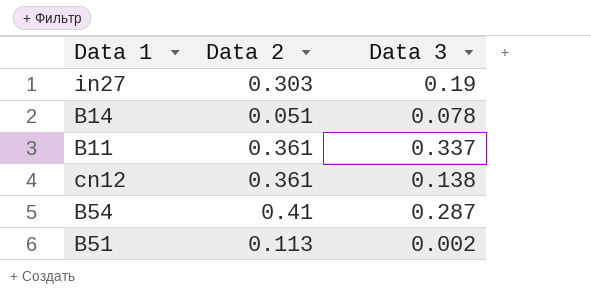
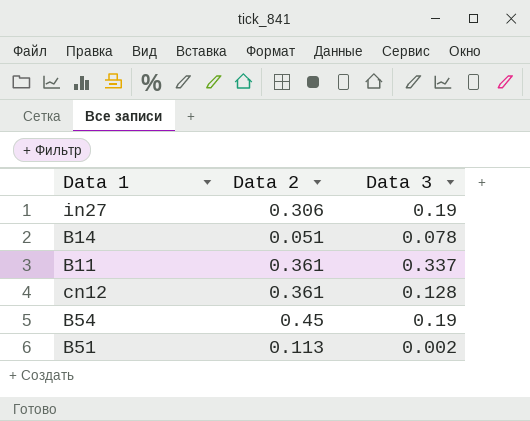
in27 | Data 2: 0.303 -> 0.306
cn12 | Data 3: 0.138 -> 0.128
B54 | Data 2: 0.41 -> 0.45
B54 | Data 3: 0.287 -> 0.19

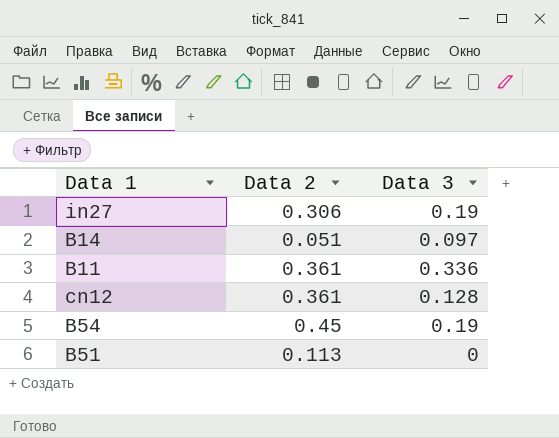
B14 | Data 3: 0.078 -> 0.097
B11 | Data 3: 0.337 -> 0.336
B51 | Data 3: 0.002 -> 0

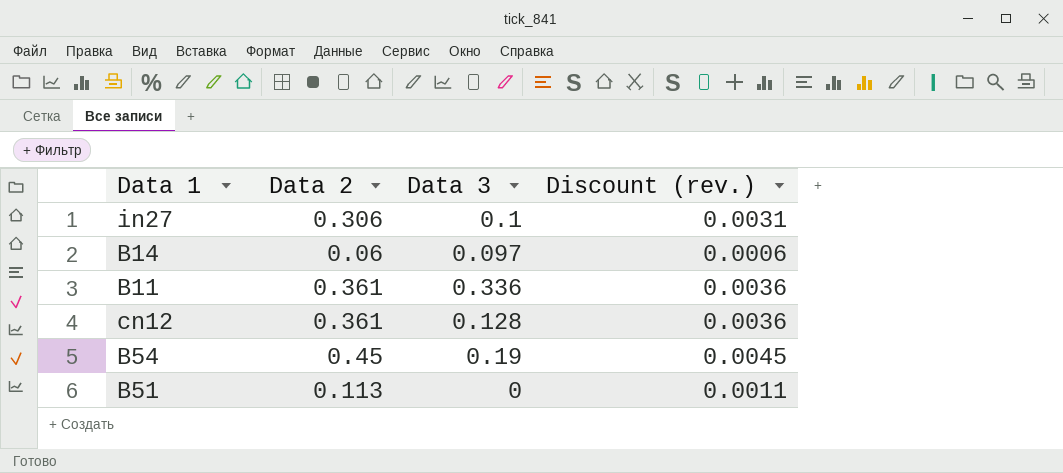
column Discount (rev.) | formula: none -> [Data 2] * 0.01
in27 | Data 3: 0.19 -> 0.1
B14 | Data 2: 0.051 -> 0.06

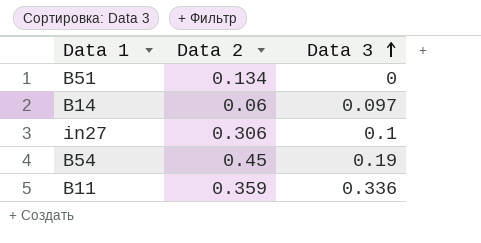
row order: none -> Data 3 ascending
column Discount (rev.) | formula: [Data 2] * 0.01 -> none
row cn12: 0.361 | 0.128 | 0.0036 -> none
B51 | Data 2: 0.113 -> 0.134
B11 | Data 2: 0.361 -> 0.359

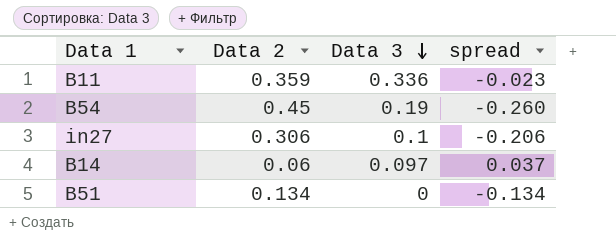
row order: Data 3 ascending -> Data 3 descending
column spread | formula: none -> [Data 3] - [Data 2]

